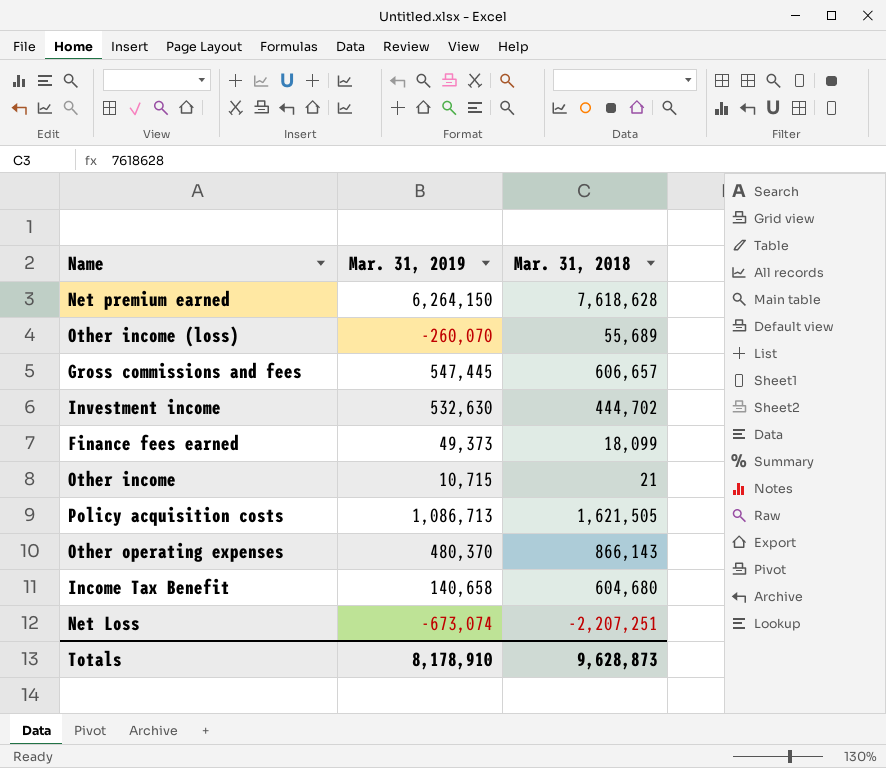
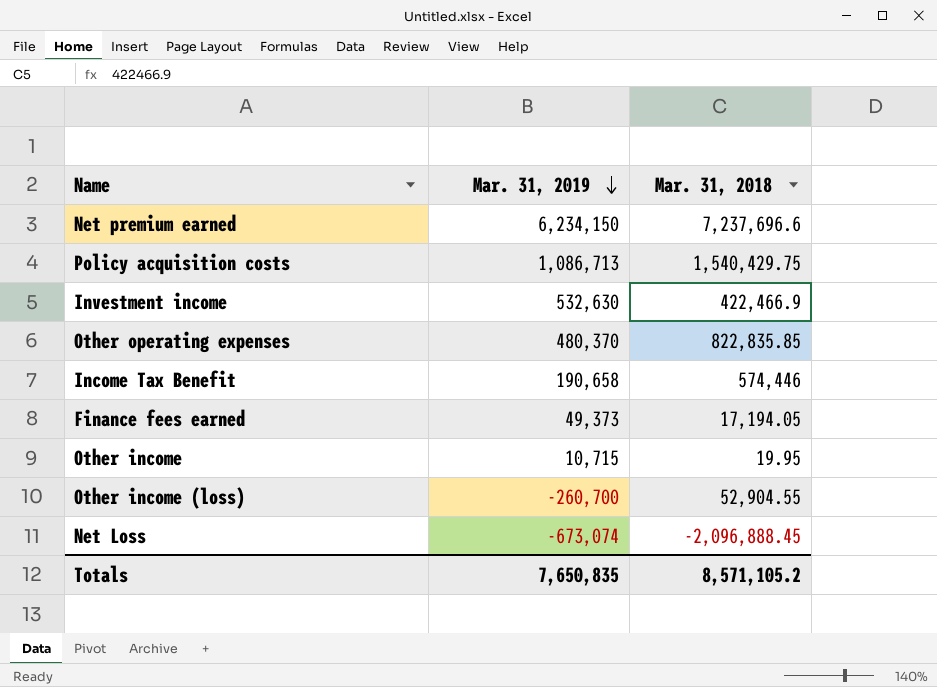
row order: none -> Mar. 31, 2019 descending
row Gross commissions and fees: 547,445 | 606,657 -> none
Net premium earned | Mar. 31, 2019: 6,264,150 -> 6,234,150
Net premium earned | Mar. 31, 2018: 7,618,628 -> 7,237,696.6
Policy acquisition costs | Mar. 31, 2018: 1,621,505 -> 1,540,429.75
Investment income | Mar. 31, 2018: 444,702 -> 422,466.9
Other operating expenses | Mar. 31, 2018: 866,143 -> 822,835.85
Income Tax Benefit | Mar. 31, 2019: 140,658 -> 190,658
Income Tax Benefit | Mar. 31, 2018: 604,680 -> 574,446
Finance fees earned | Mar. 31, 2018: 18,099 -> 17,194.05
Other income | Mar. 31, 2018: 21 -> 19.95
Other income (loss) | Mar. 31, 2019: -260,070 -> -260,700
Other income (loss) | Mar. 31, 2018: 55,689 -> 52,904.55
Net Loss | Mar. 31, 2018: -2,207,251 -> -2,096,888.45
Totals | Mar. 31, 2019: 8,178,910 -> 7,650,835
Totals | Mar. 31, 2018: 9,628,873 -> 8,571,105.2

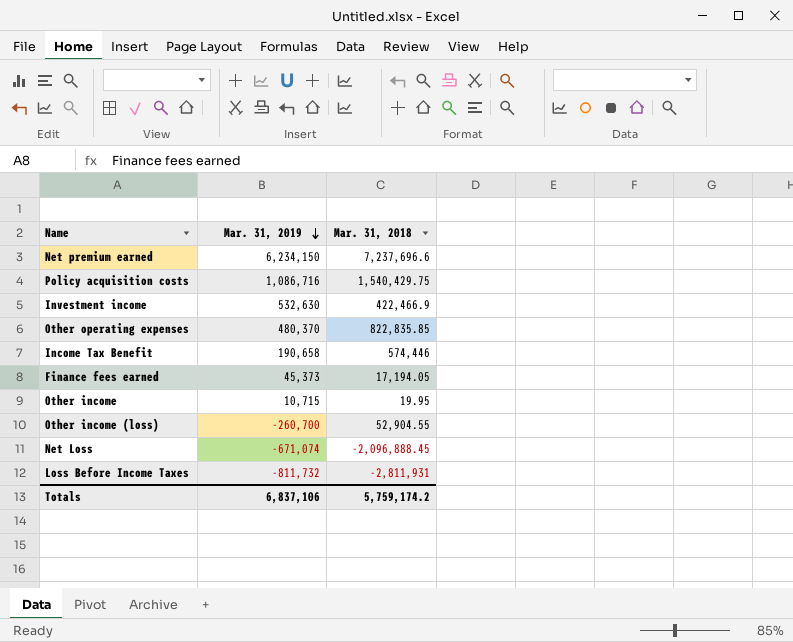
Policy acquisition costs | Mar. 31, 2019: 1,086,713 -> 1,086,716
Finance fees earned | Mar. 31, 2019: 49,373 -> 45,373
Net Loss | Mar. 31, 2019: -673,074 -> -671,074
row Loss Before Income Taxes: none -> -811,732 | -2,811,931
Totals | Mar. 31, 2019: 7,650,835 -> 6,837,106
Totals | Mar. 31, 2018: 8,571,105.2 -> 5,759,174.2

